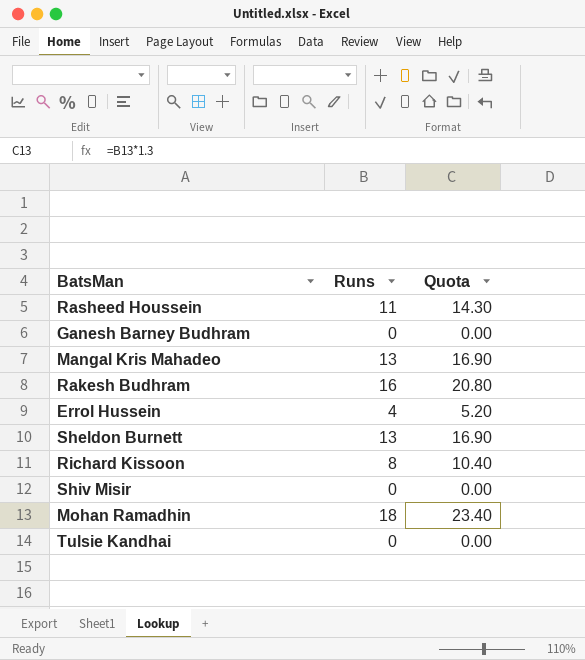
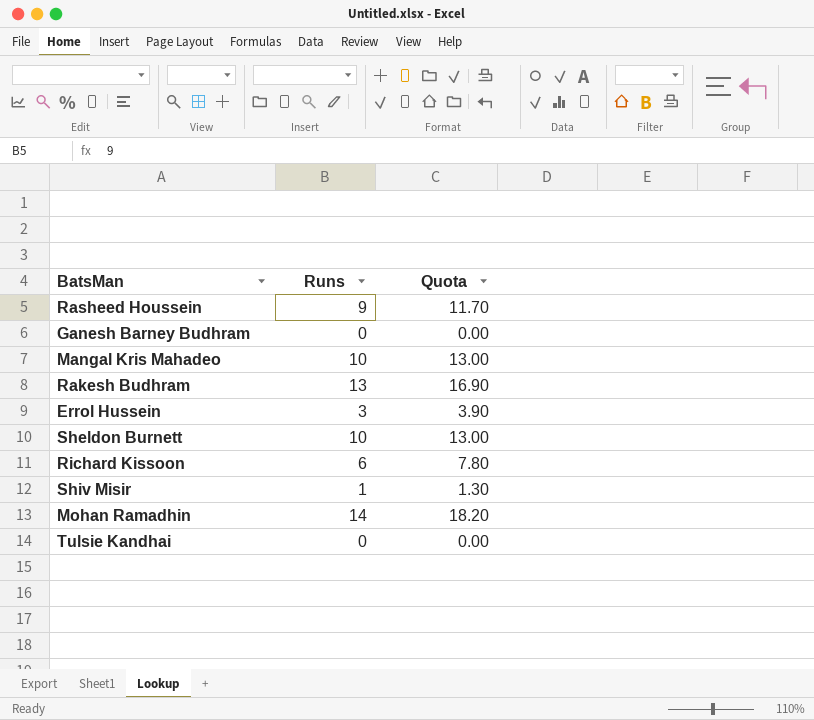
Rasheed Houssein | Runs: 11 -> 9
Rasheed Houssein | Quota: 14.30 -> 11.70
Mangal Kris Mahadeo | Runs: 13 -> 10
Mangal Kris Mahadeo | Quota: 16.90 -> 13.00
Rakesh Budhram | Runs: 16 -> 13
Rakesh Budhram | Quota: 20.80 -> 16.90
Errol Hussein | Runs: 4 -> 3
Errol Hussein | Quota: 5.20 -> 3.90
Sheldon Burnett | Runs: 13 -> 10
Sheldon Burnett | Quota: 16.90 -> 13.00
Richard Kissoon | Runs: 8 -> 6
Richard Kissoon | Quota: 10.40 -> 7.80
Shiv Misir | Runs: 0 -> 1
Shiv Misir | Quota: 0.00 -> 1.30
Mohan Ramadhin | Runs: 18 -> 14
Mohan Ramadhin | Quota: 23.40 -> 18.20

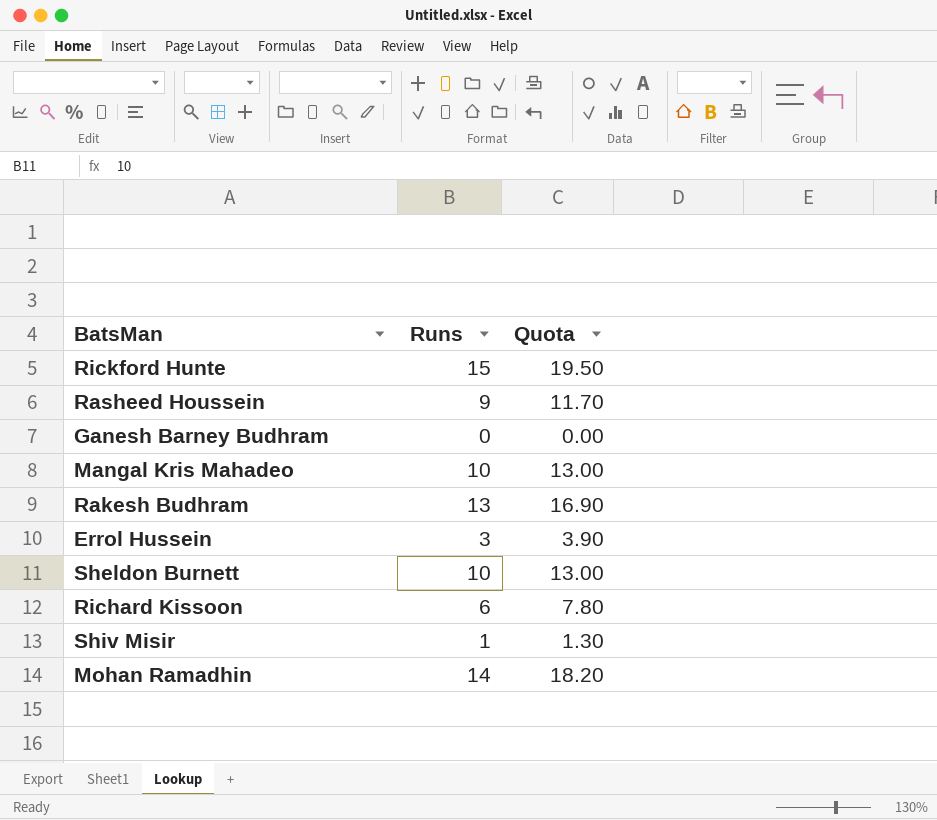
row Tulsie Kandhai: 0 | 0.00 -> none
row Rickford Hunte: none -> 15 | 19.50

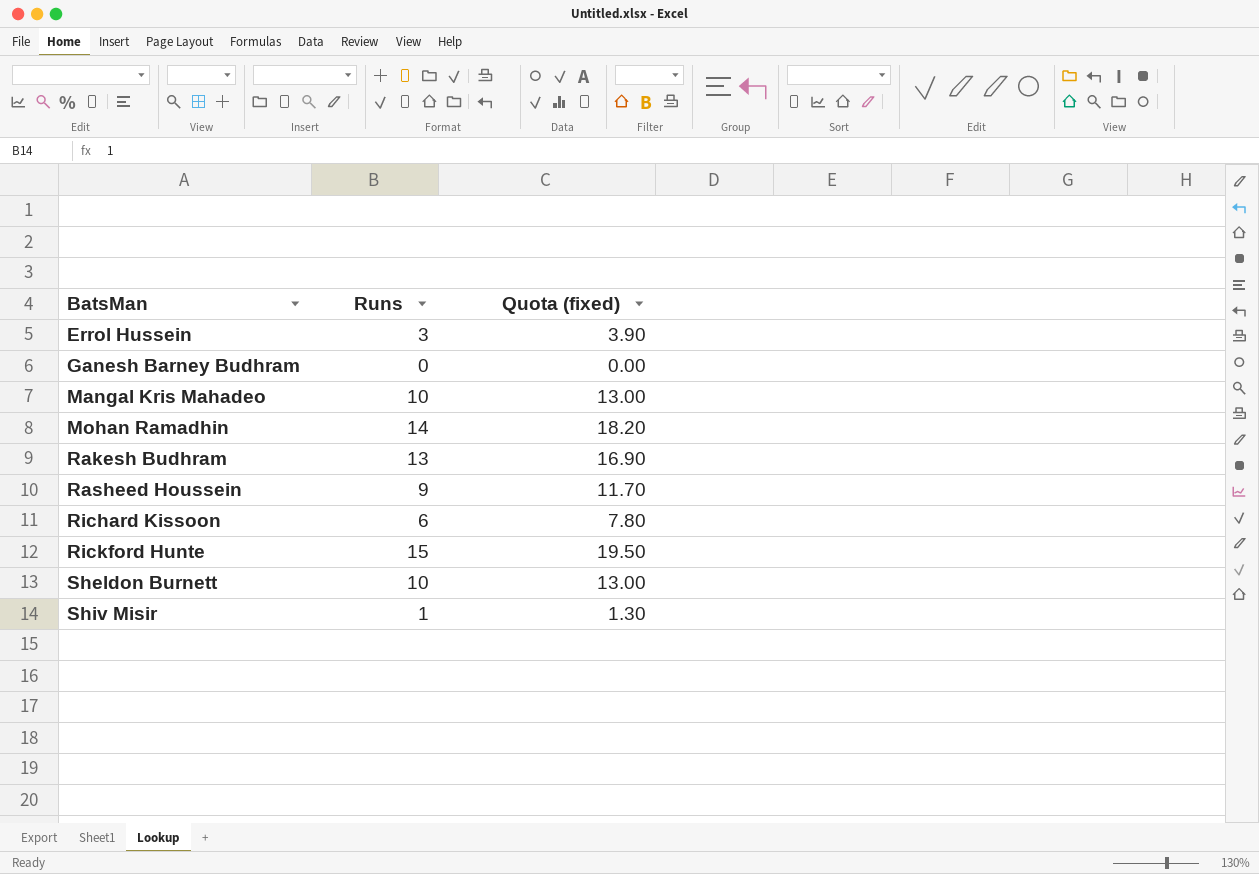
row order: none -> BatsMan ascending
column name: Quota -> Quota (fixed)

